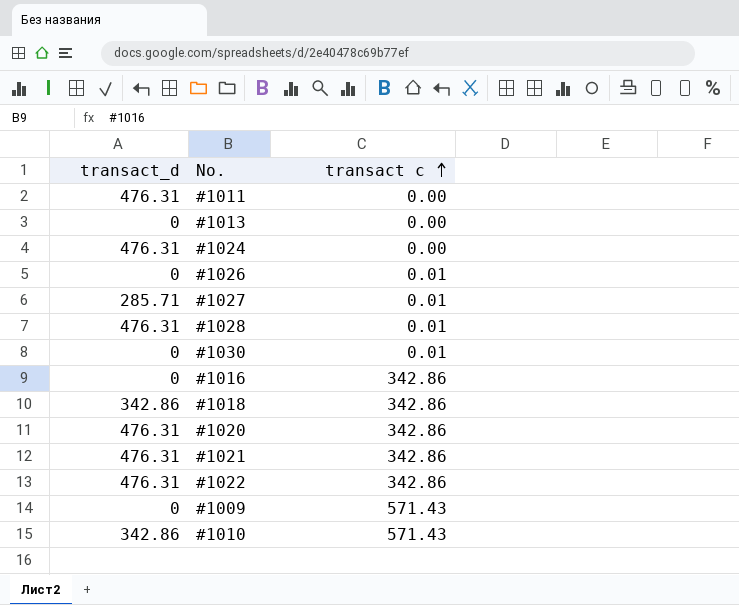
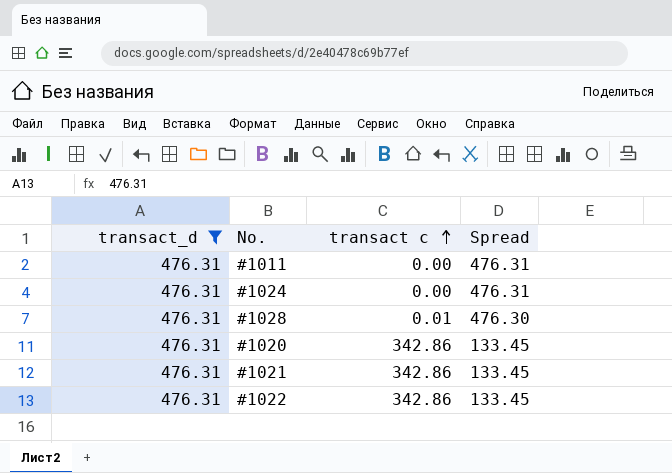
filter: none -> transact_d = 476.31
column Spread | formula: none -> [transact_d] - [transact c]

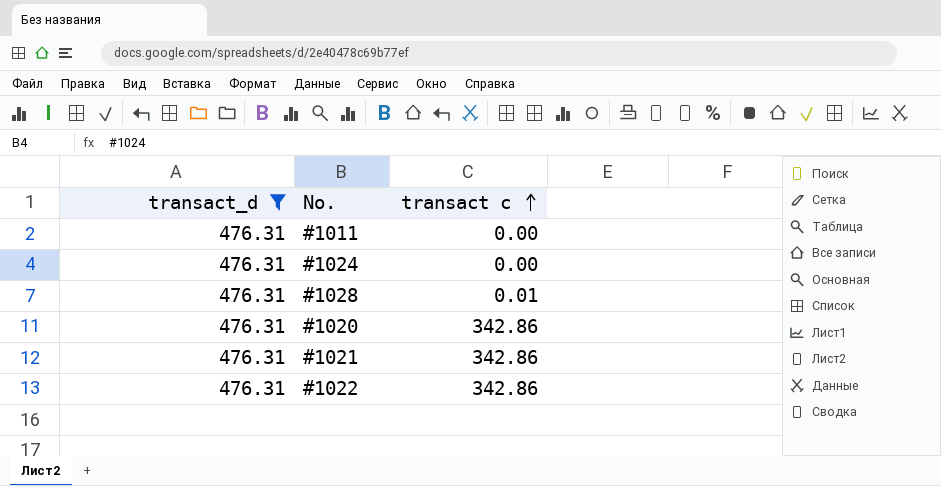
column Spread | formula: [transact_d] - [transact c] -> none

